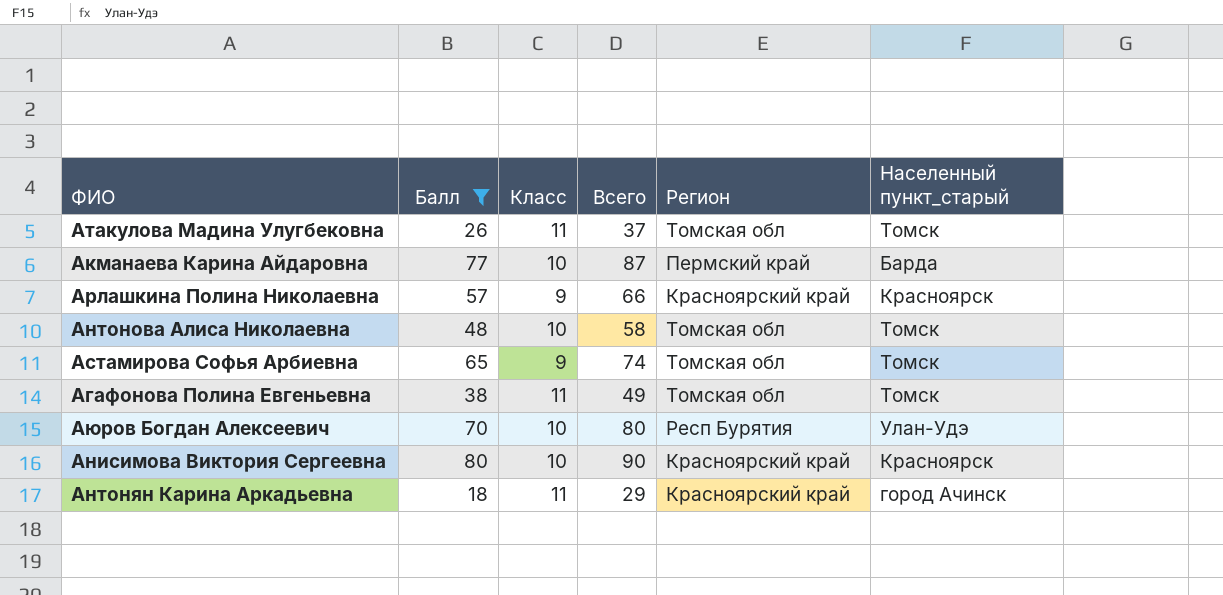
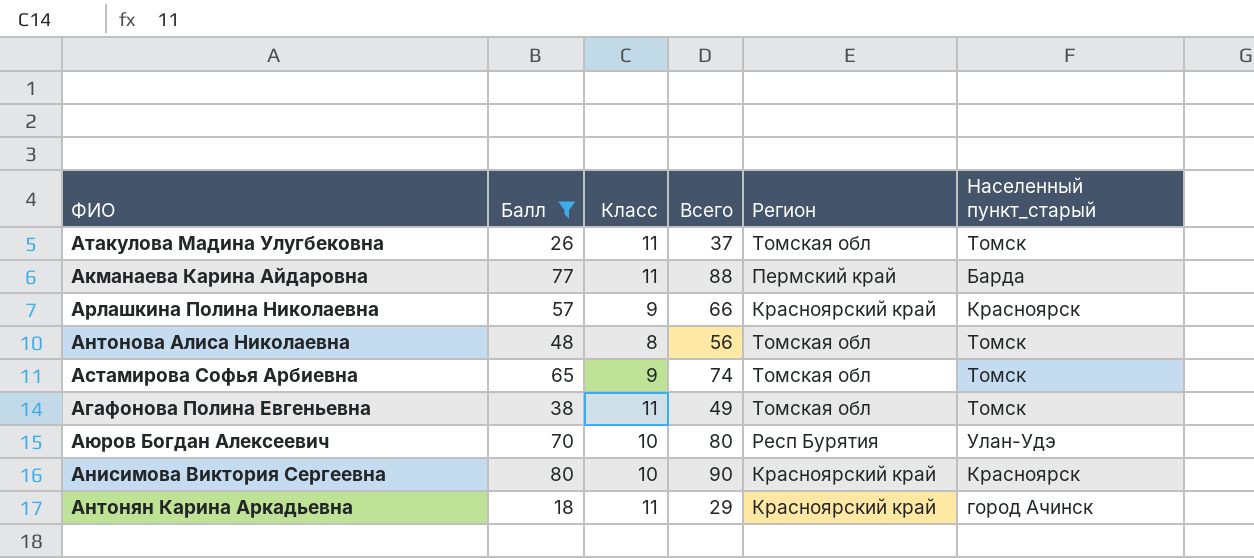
Акманаева Карина Айдаровна | Класс: 10 -> 11
Акманаева Карина Айдаровна | Всего: 87 -> 88
Антонова Алиса Николаевна | Класс: 10 -> 8
Антонова Алиса Николаевна | Всего: 58 -> 56

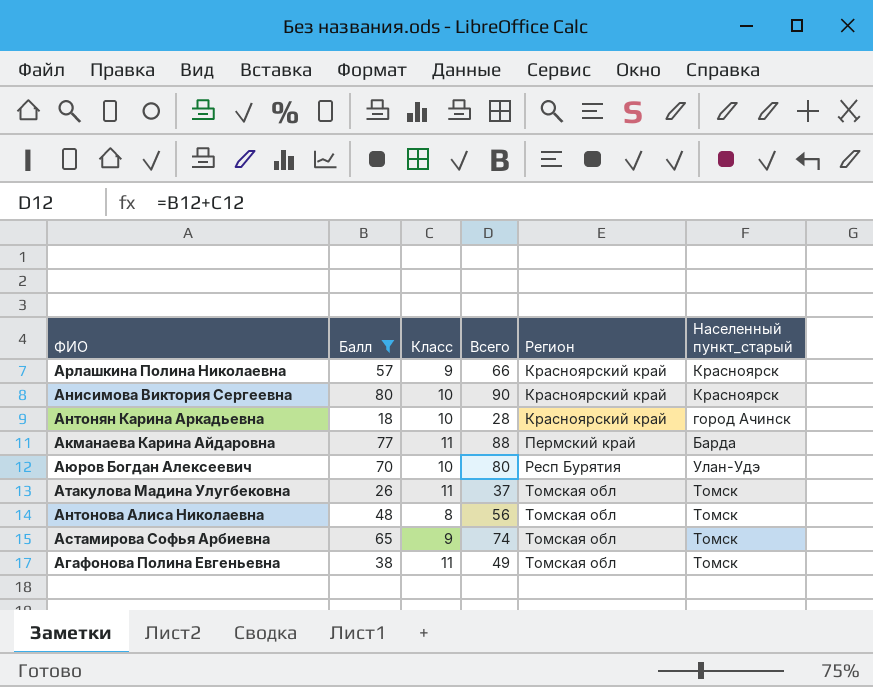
row order: none -> Регион ascending
Антонян Карина Аркадьевна | Класс: 11 -> 10
Антонян Карина Аркадьевна | Всего: 29 -> 28

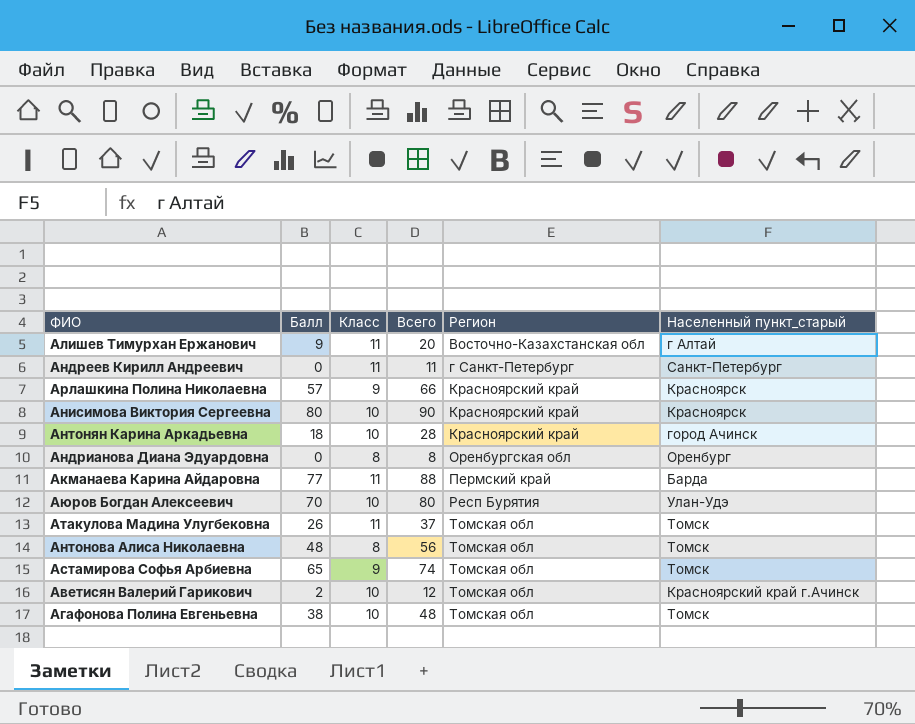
filter: Балл >= 18 -> none
Агафонова Полина Евгеньевна | Класс: 11 -> 10
Агафонова Полина Евгеньевна | Всего: 49 -> 48

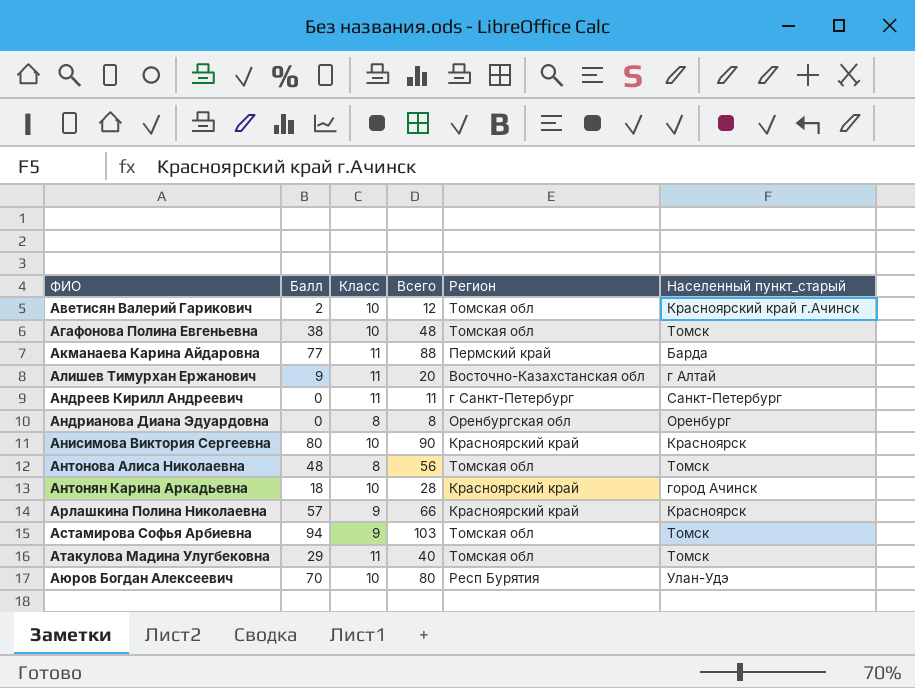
row order: Регион ascending -> ФИО ascending
Астамирова Софья Арбиевна | Балл: 65 -> 94
Астамирова Софья Арбиевна | Всего: 74 -> 103
Атакулова Мадина Улугбековна | Балл: 26 -> 29
Атакулова Мадина Улугбековна | Всего: 37 -> 40

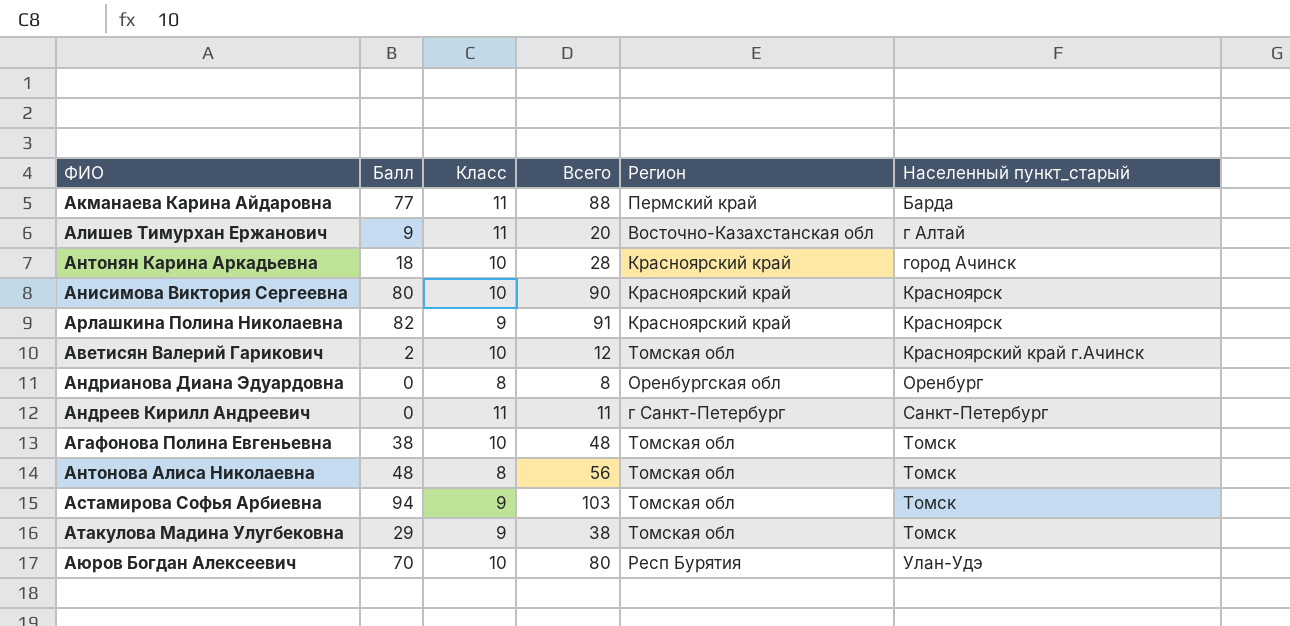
row order: ФИО ascending -> Населенный пункт_старый ascending
Арлашкина Полина Николаевна | Балл: 57 -> 82
Арлашкина Полина Николаевна | Всего: 66 -> 91
Атакулова Мадина Улугбековна | Класс: 11 -> 9
Атакулова Мадина Улугбековна | Всего: 40 -> 38

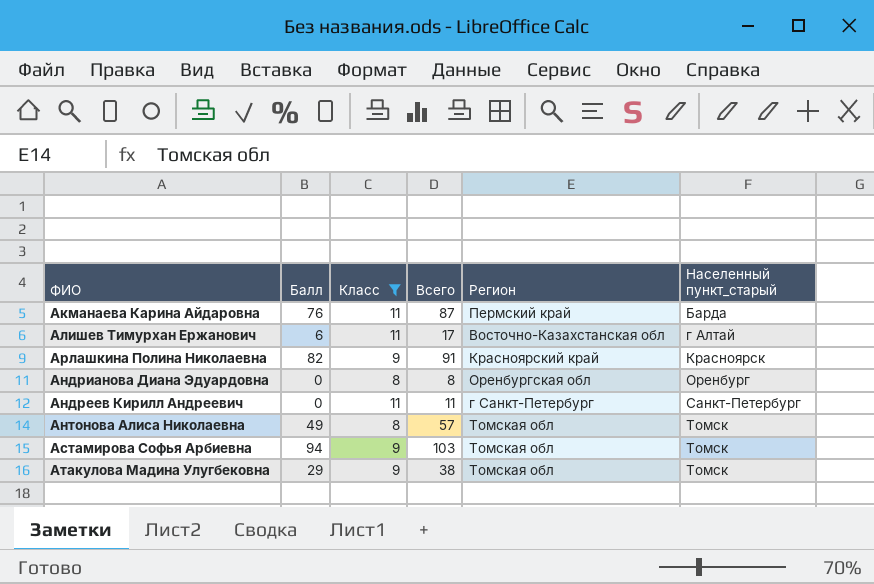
filter: none -> Класс != 10
Акманаева Карина Айдаровна | Балл: 77 -> 76
Акманаева Карина Айдаровна | Всего: 88 -> 87
Алишев Тимурхан Ержанович | Балл: 9 -> 6
Алишев Тимурхан Ержанович | Всего: 20 -> 17
Антонова Алиса Николаевна | Балл: 48 -> 49
Антонова Алиса Николаевна | Всего: 56 -> 57

